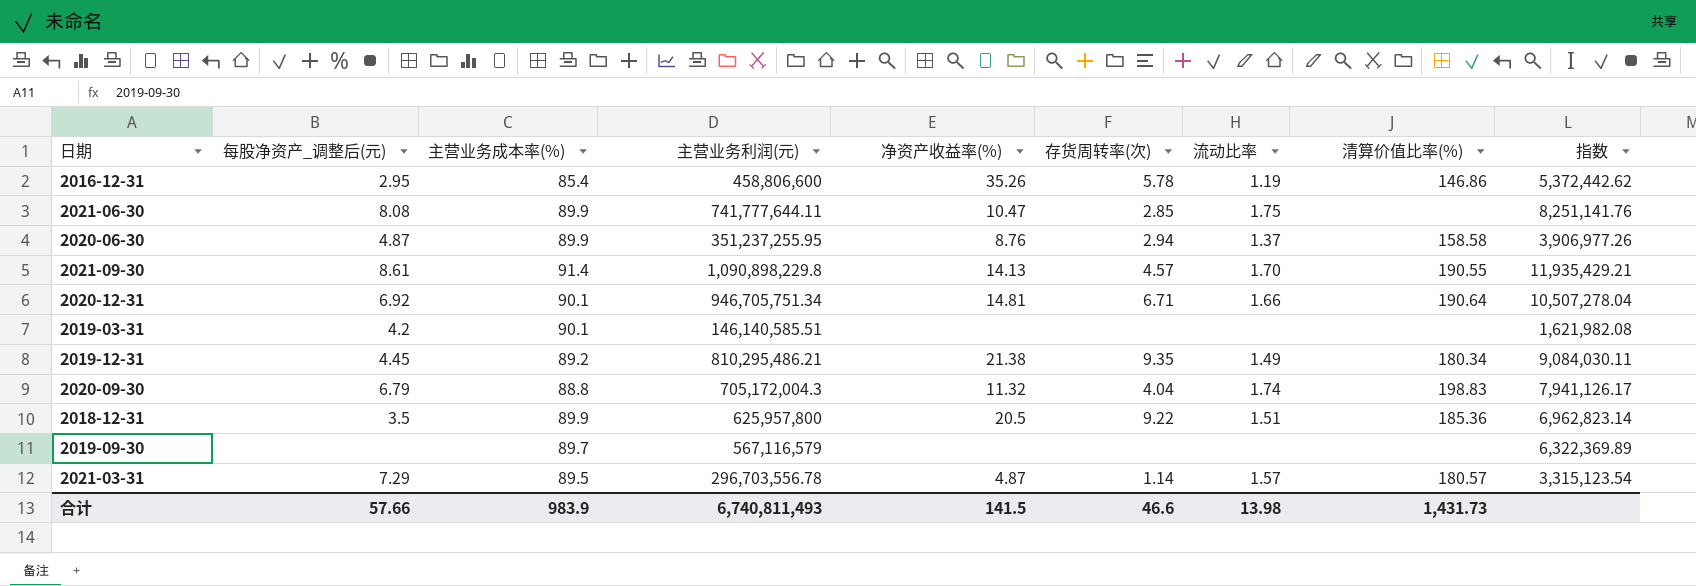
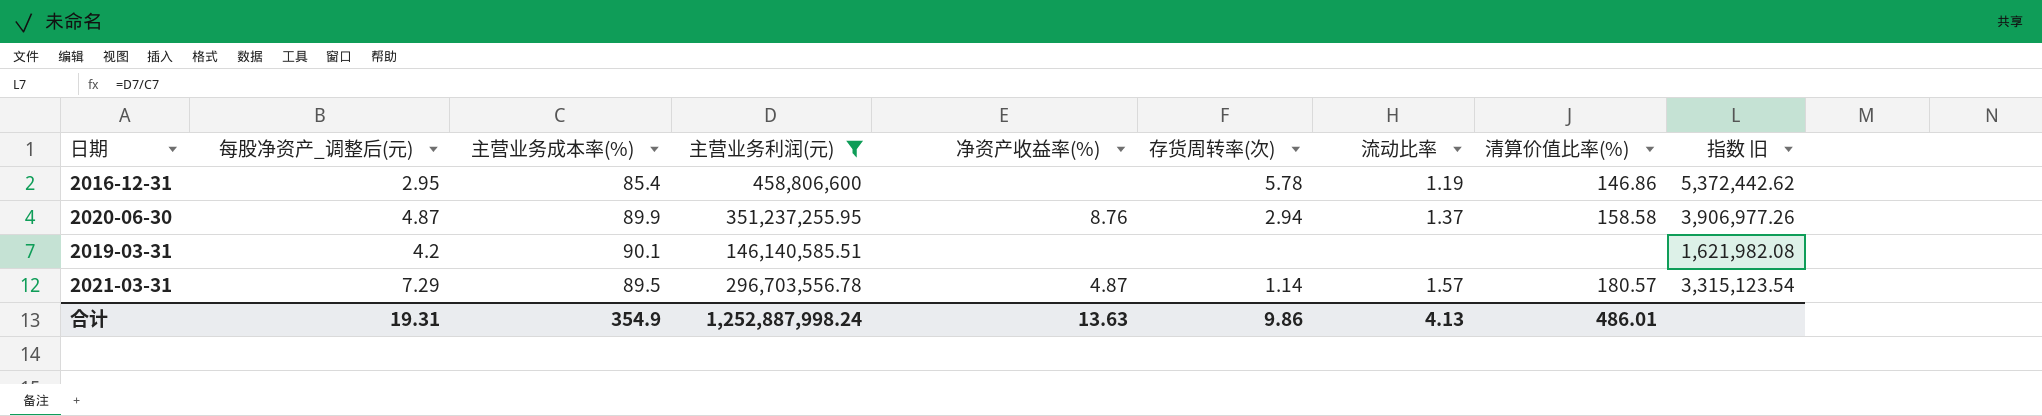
filter: none -> 主营业务利润(元) <= 458,806,600
column name: 指数 -> 指数 旧
2016-12-31 | 净资产收益率(%): 35.26 -> none
合计 | 每股净资产_调整后(元): 57.66 -> 19.31
合计 | 主营业务成本率(%): 983.9 -> 354.9
合计 | 主营业务利润(元): 6,740,811,493 -> 1,252,887,998.24
合计 | 净资产收益率(%): 141.5 -> 13.63
合计 | 存货周转率(次): 46.6 -> 9.86
合计 | 流动比率: 13.98 -> 4.13
合计 | 清算价值比率(%): 1,431.73 -> 486.01

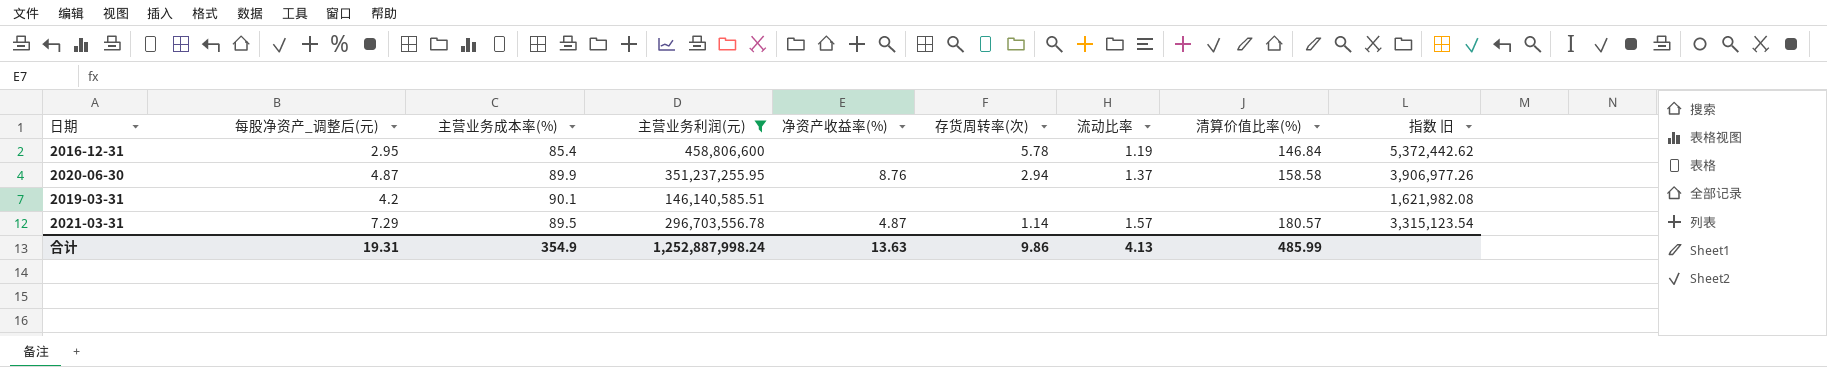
2016-12-31 | 清算价值比率(%): 146.86 -> 146.84
合计 | 清算价值比率(%): 486.01 -> 485.99

